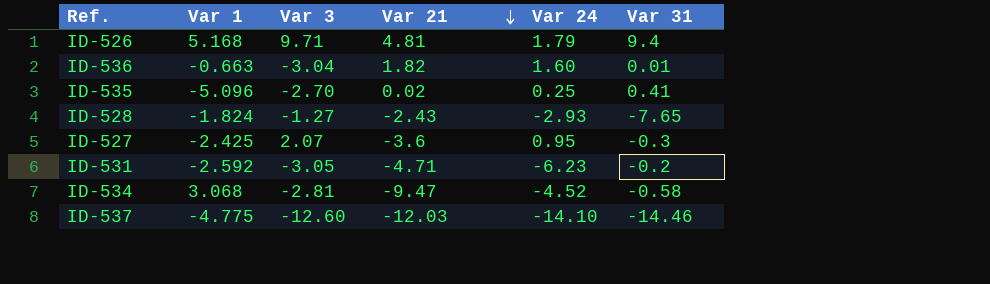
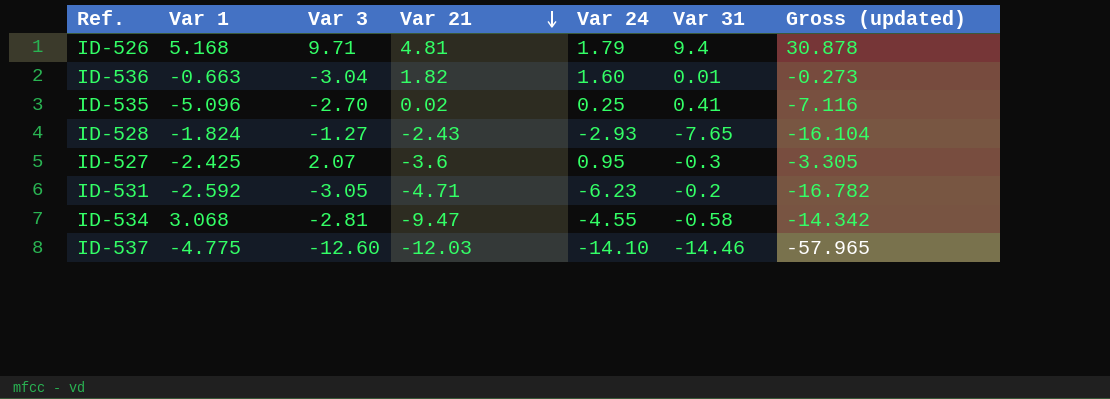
column Gross (updated) | formula: none -> [Var 1] + [Var 3] + [Var 21] + [Var 24] + [Var 31]
ID-534 | Var 24: -4.52 -> -4.55

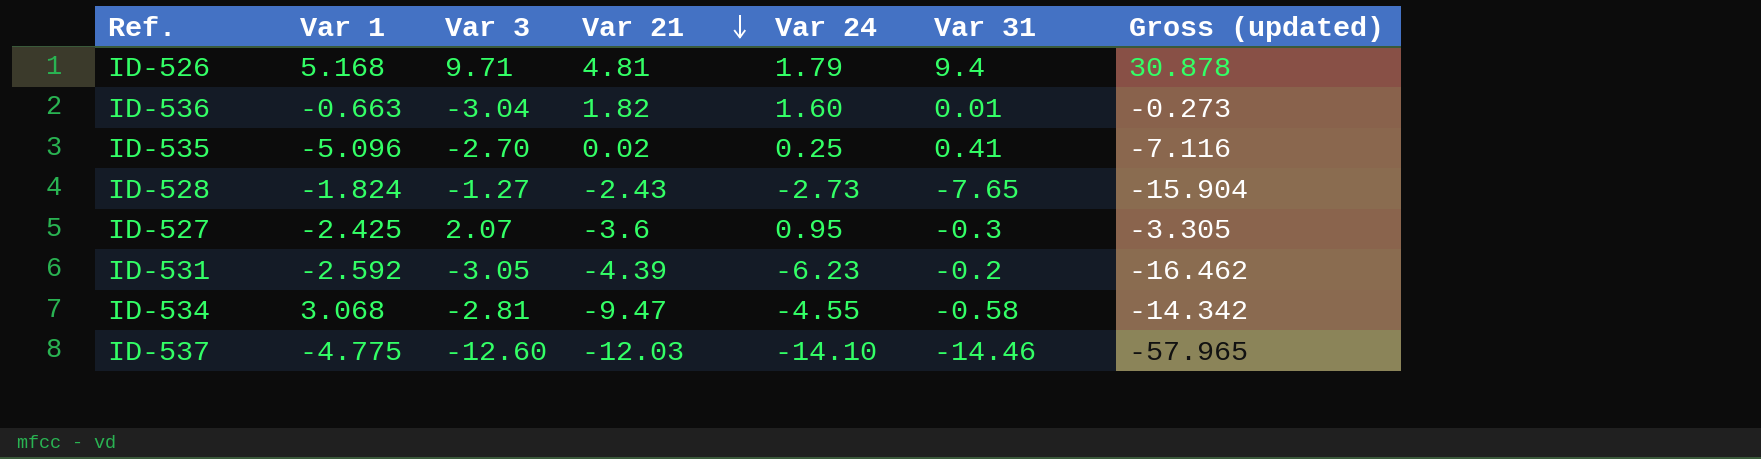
ID-528 | Var 24: -2.93 -> -2.73
ID-528 | Gross (updated): -16.104 -> -15.904
ID-531 | Var 21: -4.71 -> -4.39
ID-531 | Gross (updated): -16.782 -> -16.462

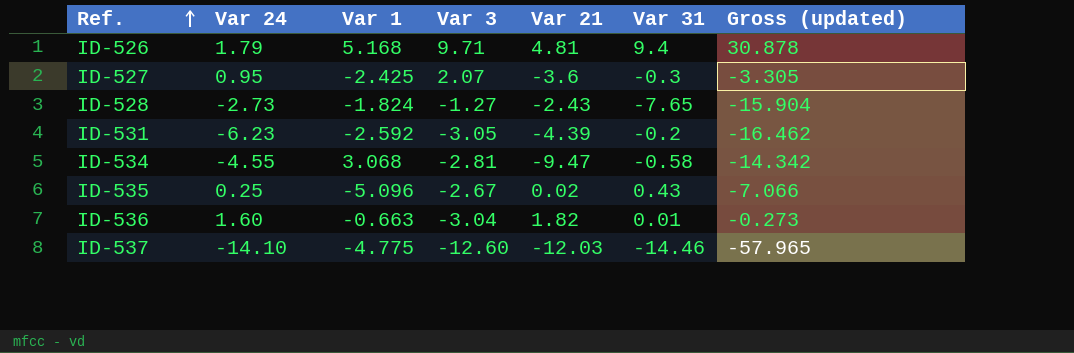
row order: Var 21 descending -> Ref. ascending
column Var 24 | position: 5 -> 2
ID-535 | Var 3: -2.70 -> -2.67
ID-535 | Var 31: 0.41 -> 0.43
ID-535 | Gross (updated): -7.116 -> -7.066

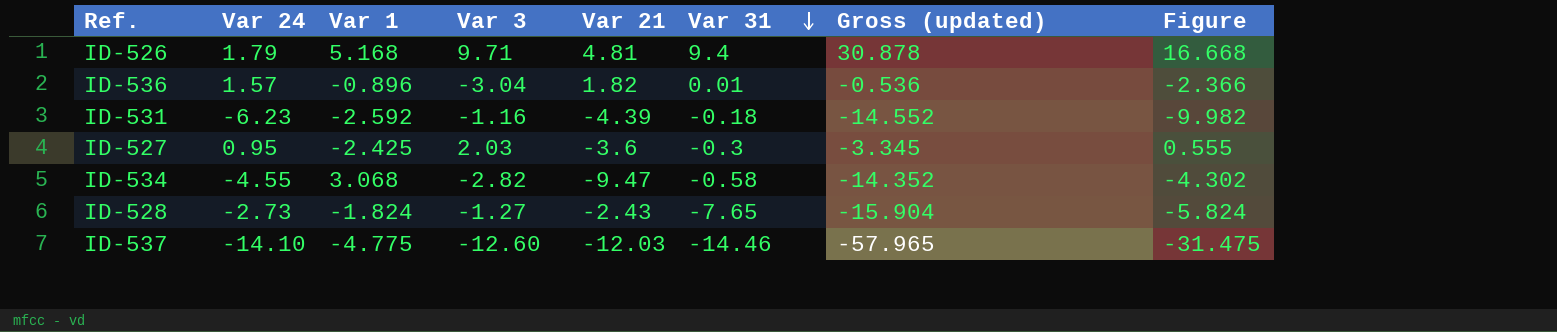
row order: Ref. ascending -> Var 31 descending
column Figure | formula: none -> [Var 24] + [Var 1] + [Var 3]
row ID-535: 0.25 | -5.096 | -2.67 | 0.02 | 0.43 | -7.066 -> none
ID-536 | Var 24: 1.60 -> 1.57
ID-536 | Var 1: -0.663 -> -0.896
ID-536 | Gross (updated): -0.273 -> -0.536
ID-531 | Var 3: -3.05 -> -1.16
ID-531 | Var 31: -0.2 -> -0.18
ID-531 | Gross (updated): -16.462 -> -14.552
ID-527 | Var 3: 2.07 -> 2.03
ID-527 | Gross (updated): -3.305 -> -3.345
ID-534 | Var 3: -2.81 -> -2.82
ID-534 | Gross (updated): -14.342 -> -14.352

